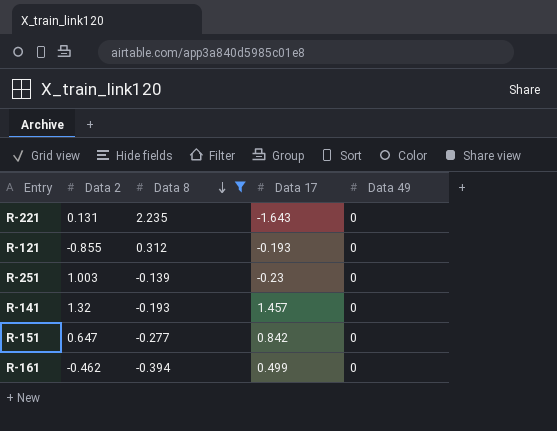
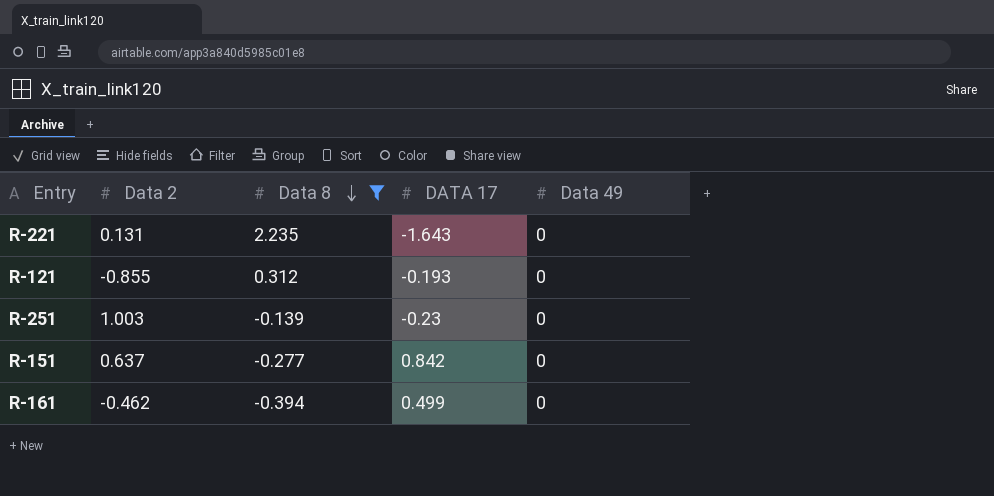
column name: Data 17 -> DATA 17
row R-141: 1.32 | -0.193 | 1.457 | 0 -> none
R-151 | Data 2: 0.647 -> 0.637

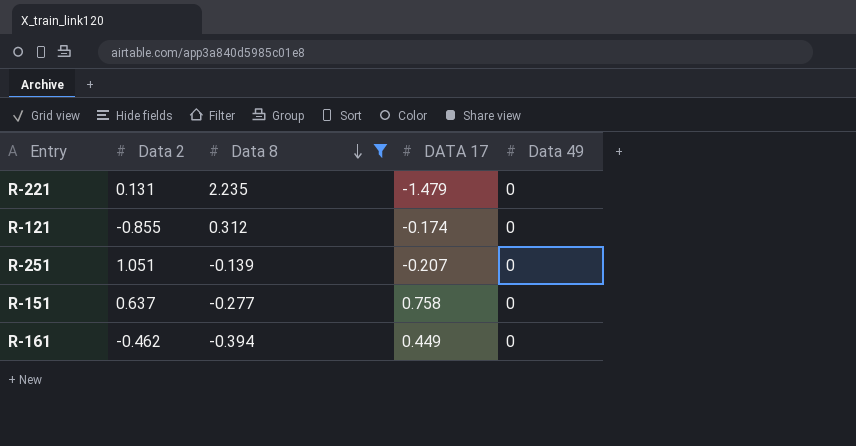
R-221 | DATA 17: -1.643 -> -1.479
R-121 | DATA 17: -0.193 -> -0.174
R-251 | Data 2: 1.003 -> 1.051
R-251 | DATA 17: -0.23 -> -0.207
R-151 | DATA 17: 0.842 -> 0.758
R-161 | DATA 17: 0.499 -> 0.449

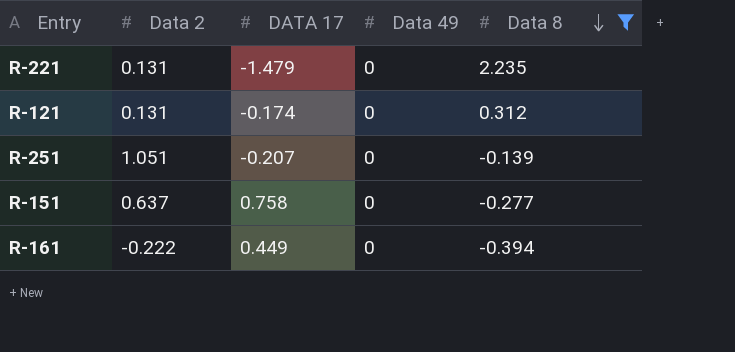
column Data 8 | position: 3 -> 5
R-121 | Data 2: -0.855 -> 0.131
R-161 | Data 2: -0.462 -> -0.222

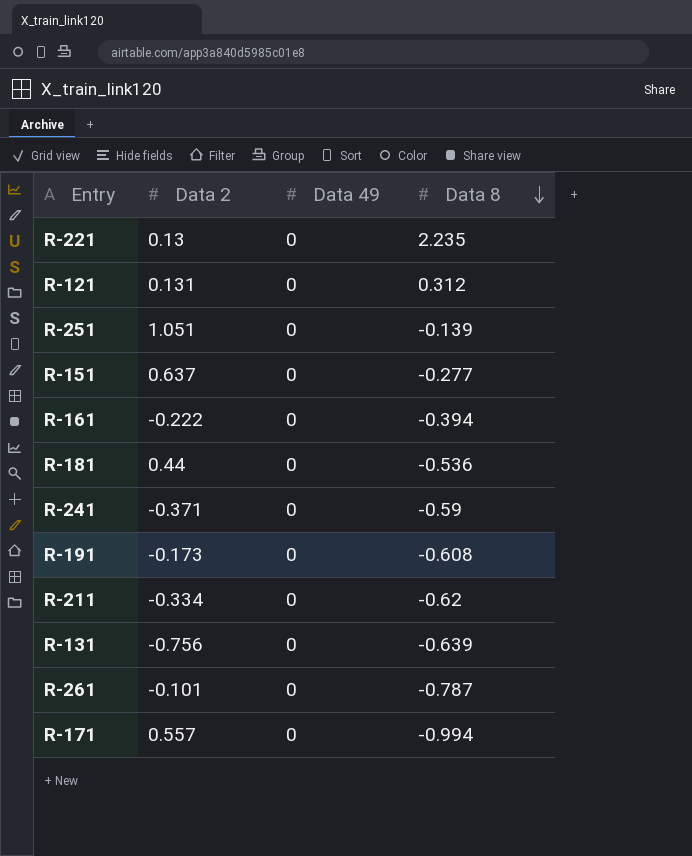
filter: Data 8 >= -0.394 -> none
column DATA 17 | position: 3 -> none
R-221 | Data 2: 0.131 -> 0.13

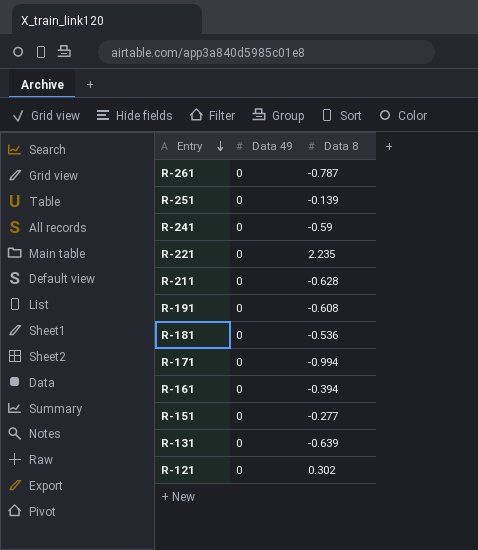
row order: Data 8 descending -> Entry descending
column Data 2 | position: 2 -> none
R-211 | Data 8: -0.62 -> -0.628
R-121 | Data 8: 0.312 -> 0.302

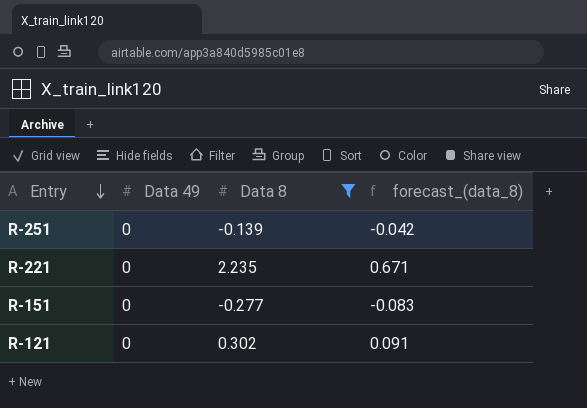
filter: none -> Data 8 >= -0.277
column forecast_(data_8) | formula: none -> [Data 8] * 0.3

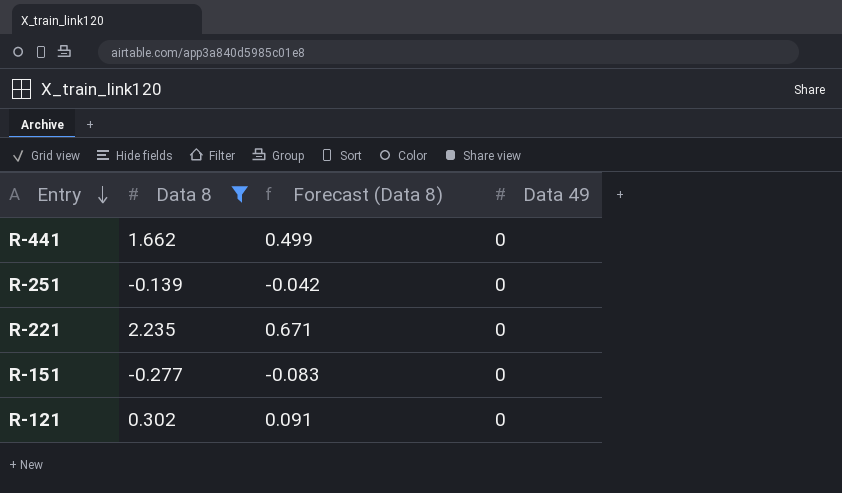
column name: forecast_(data_8) -> Forecast (Data 8)
column Data 49 | position: 2 -> 4
row R-441: none -> 1.662 | 0.499 | 0

